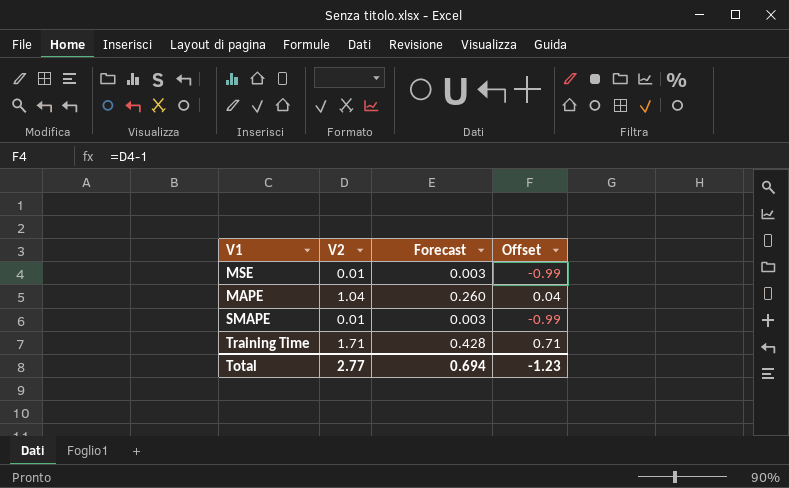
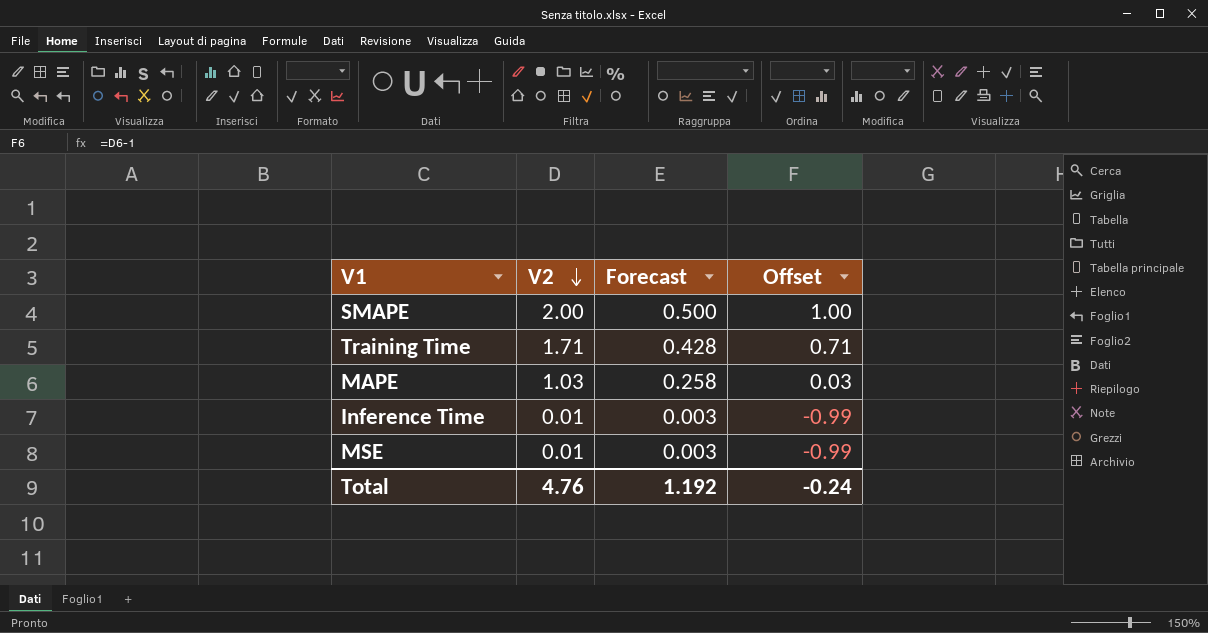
row order: none -> V2 descending
SMAPE | V2: 0.01 -> 2.00
SMAPE | Forecast: 0.003 -> 0.500
SMAPE | Offset: -0.99 -> 1.00
MAPE | V2: 1.04 -> 1.03
MAPE | Forecast: 0.260 -> 0.258
MAPE | Offset: 0.04 -> 0.03
row Inference Time: none -> 0.01 | 0.003 | -0.99
Total | V2: 2.77 -> 4.76
Total | Forecast: 0.694 -> 1.192
Total | Offset: -1.23 -> -0.24

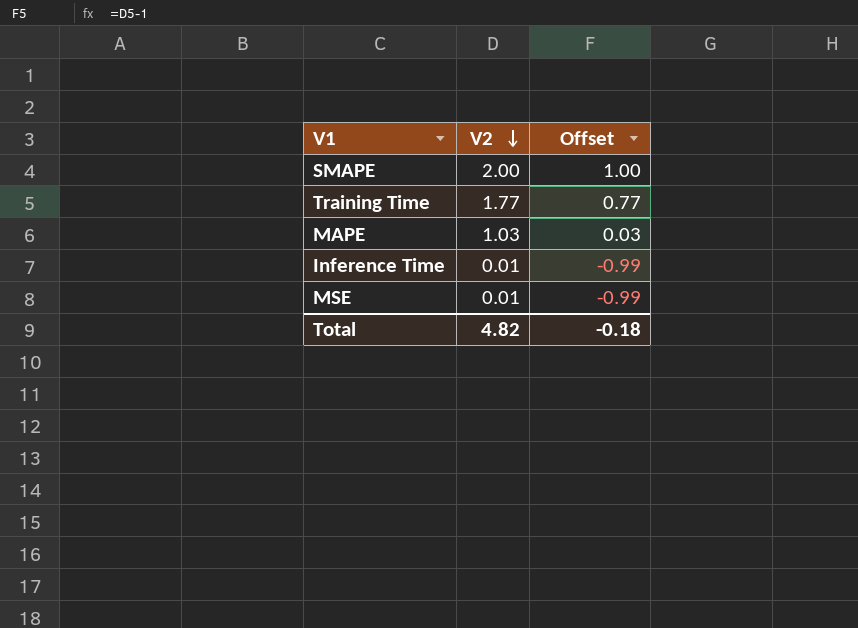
column Forecast | formula: [V2] * 0.25 -> none
Training Time | V2: 1.71 -> 1.77
Training Time | Offset: 0.71 -> 0.77
Total | V2: 4.76 -> 4.82
Total | Offset: -0.24 -> -0.18

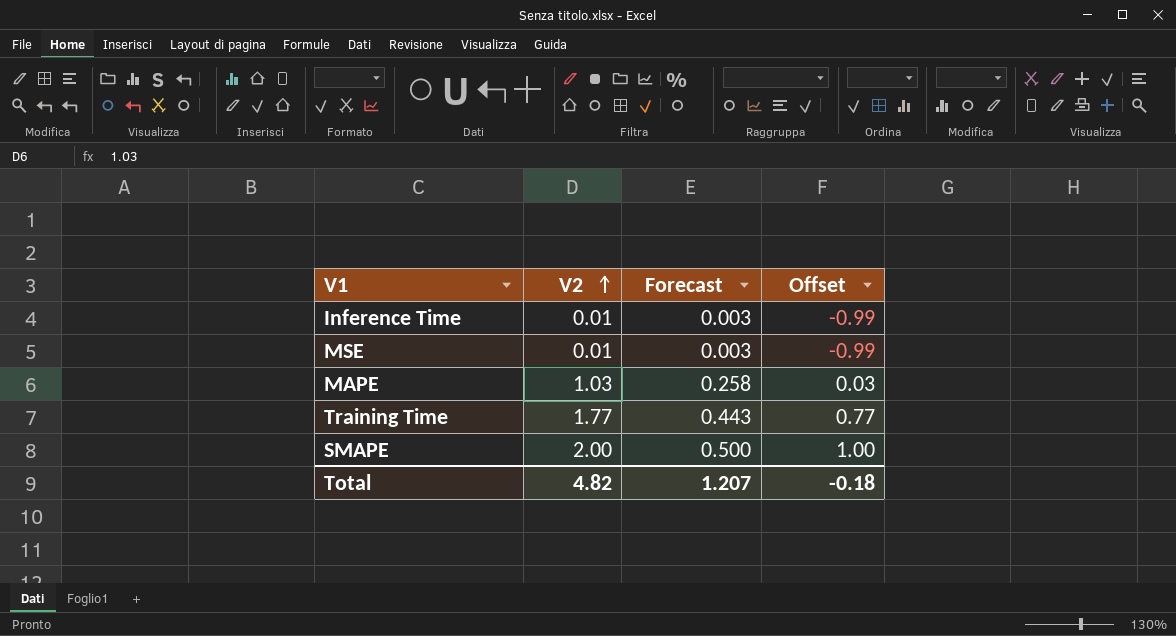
row order: V2 descending -> V2 ascending
column Forecast | formula: none -> [V2] * 0.25

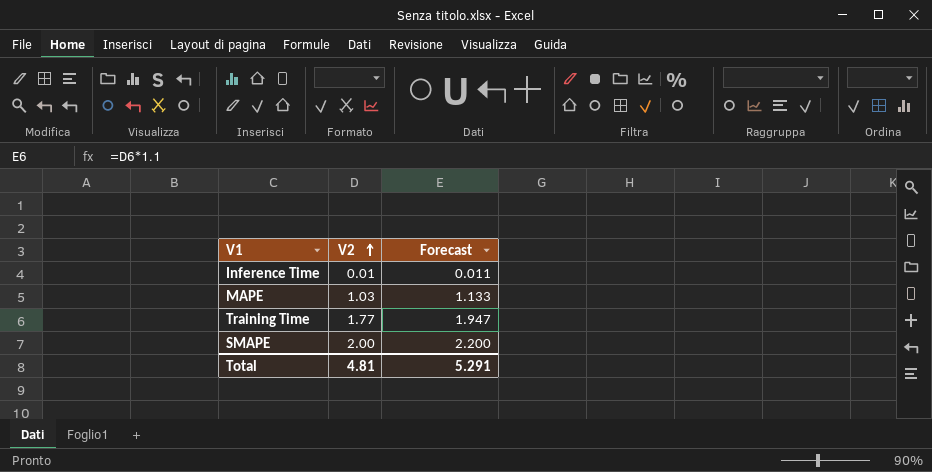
column Offset | formula: [V2] - 1 -> none
column Forecast | formula: [V2] * 0.25 -> [V2] * 1.1
row MSE: 0.01 | 0.003 | -0.99 -> none
Total | V2: 4.82 -> 4.81
Total | Forecast: 1.207 -> 5.291

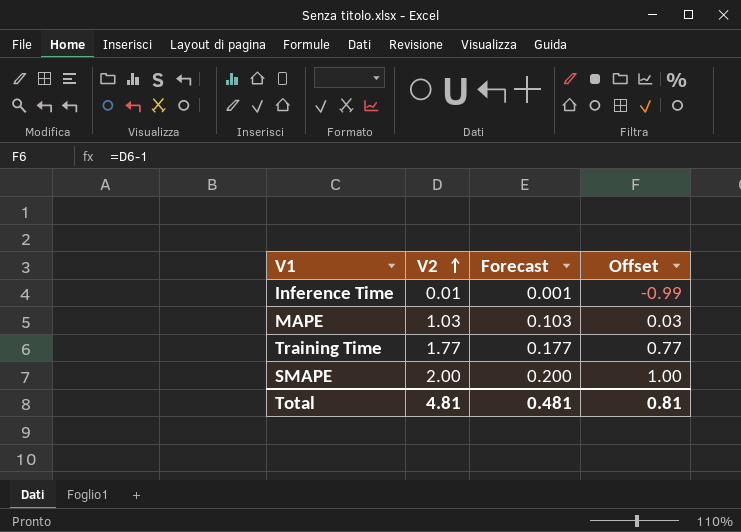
column Forecast | formula: [V2] * 1.1 -> [V2] * 0.1
column Offset | formula: none -> [V2] - 1
Total | Forecast: 5.291 -> 0.481

